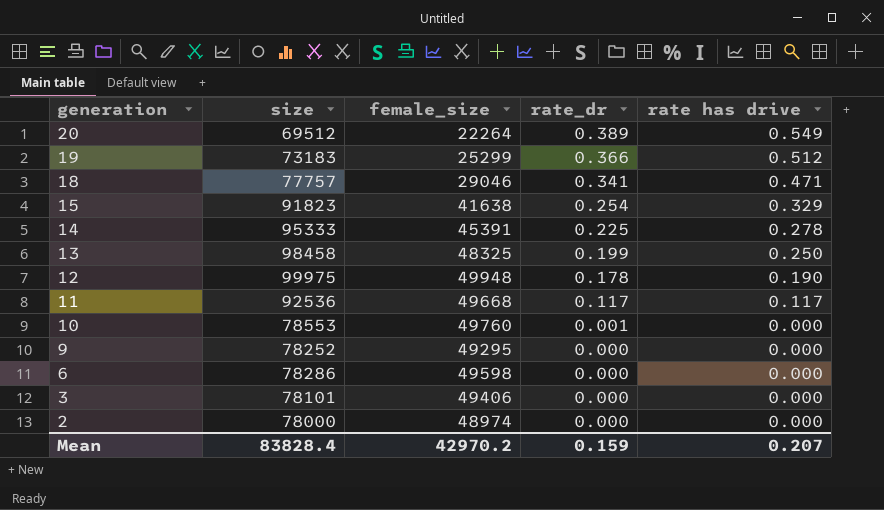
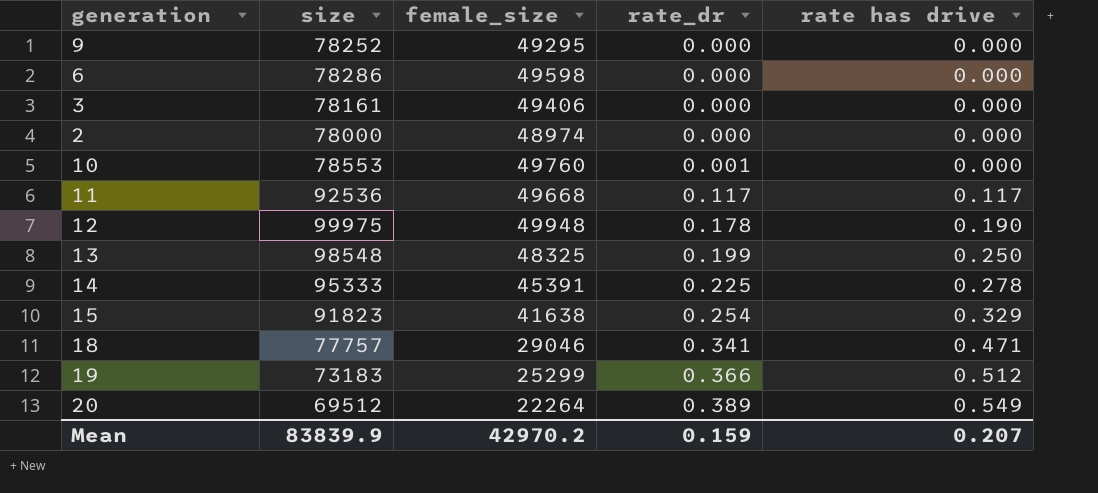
row order: generation descending -> rate_dr ascending
3 | size: 78101 -> 78161
13 | size: 98458 -> 98548
Mean | size: 83828.4 -> 83839.9

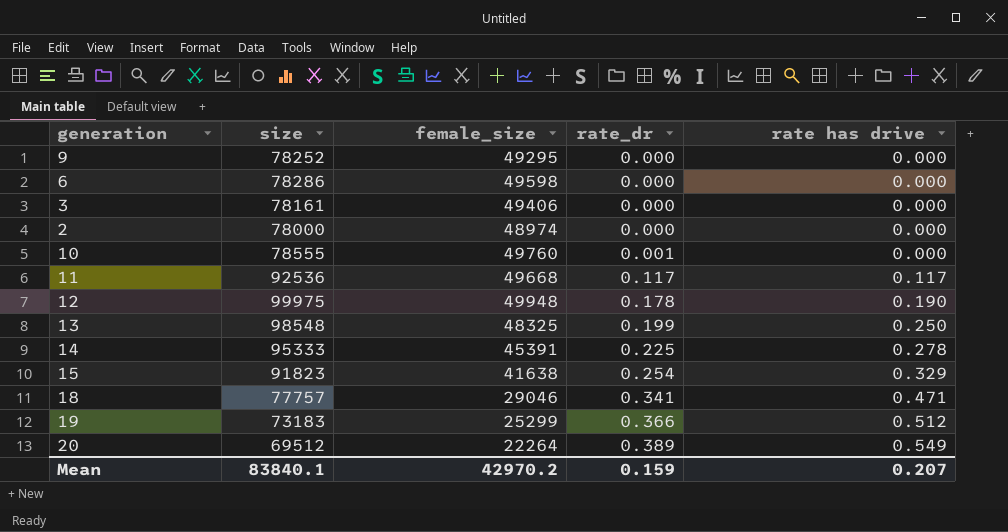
10 | size: 78553 -> 78555
Mean | size: 83839.9 -> 83840.1

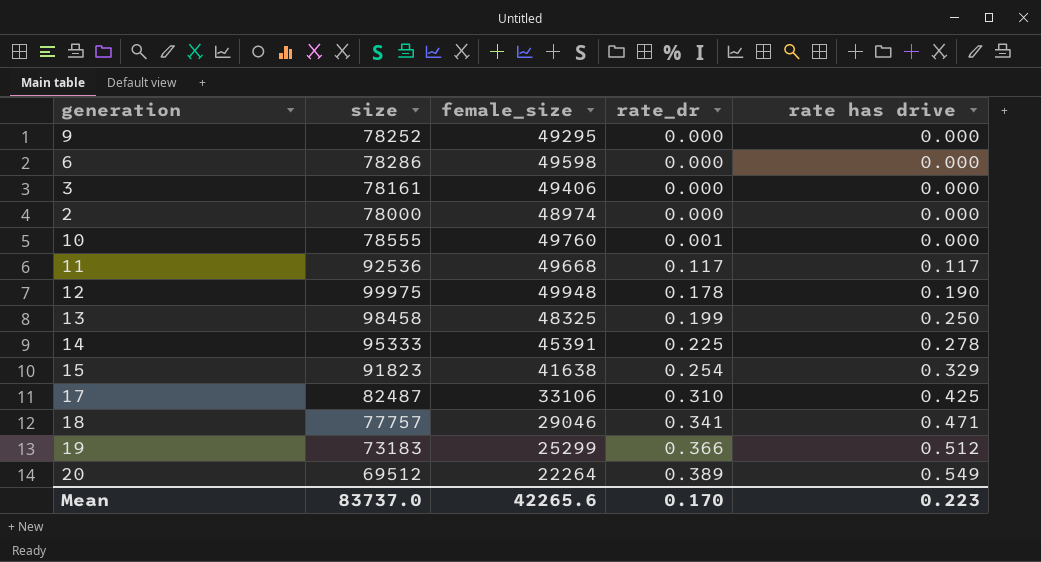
13 | size: 98548 -> 98458
row 17: none -> 82487 | 33106 | 0.310 | 0.425
Mean | size: 83840.1 -> 83737.0
Mean | female_size: 42970.2 -> 42265.6
Mean | rate_dr: 0.159 -> 0.170
Mean | rate has drive: 0.207 -> 0.223

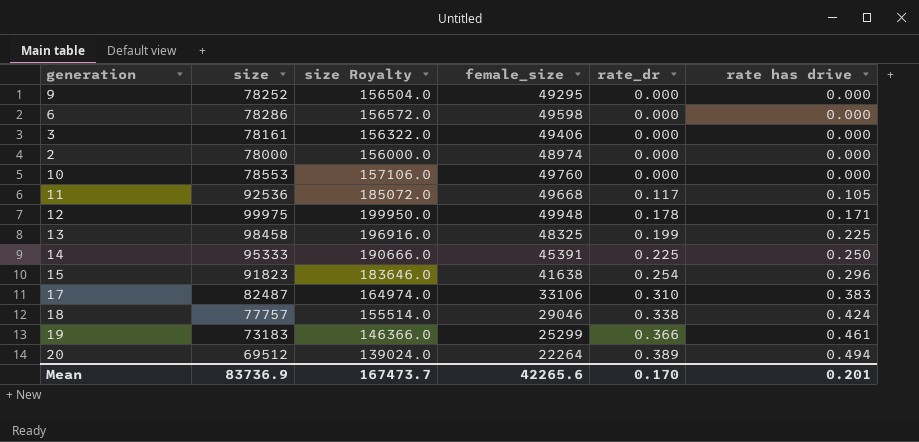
column size Royalty | formula: none -> [size] * 2
10 | size: 78555 -> 78553
10 | rate_dr: 0.001 -> 0.000
11 | rate has drive: 0.117 -> 0.105
12 | rate has drive: 0.190 -> 0.171
13 | rate has drive: 0.250 -> 0.225
14 | rate has drive: 0.278 -> 0.250
15 | rate has drive: 0.329 -> 0.296
17 | rate has drive: 0.425 -> 0.383
18 | rate_dr: 0.341 -> 0.338
18 | rate has drive: 0.471 -> 0.424
19 | rate has drive: 0.512 -> 0.461
20 | rate has drive: 0.549 -> 0.494
Mean | size: 83737.0 -> 83736.9
Mean | rate has drive: 0.223 -> 0.201

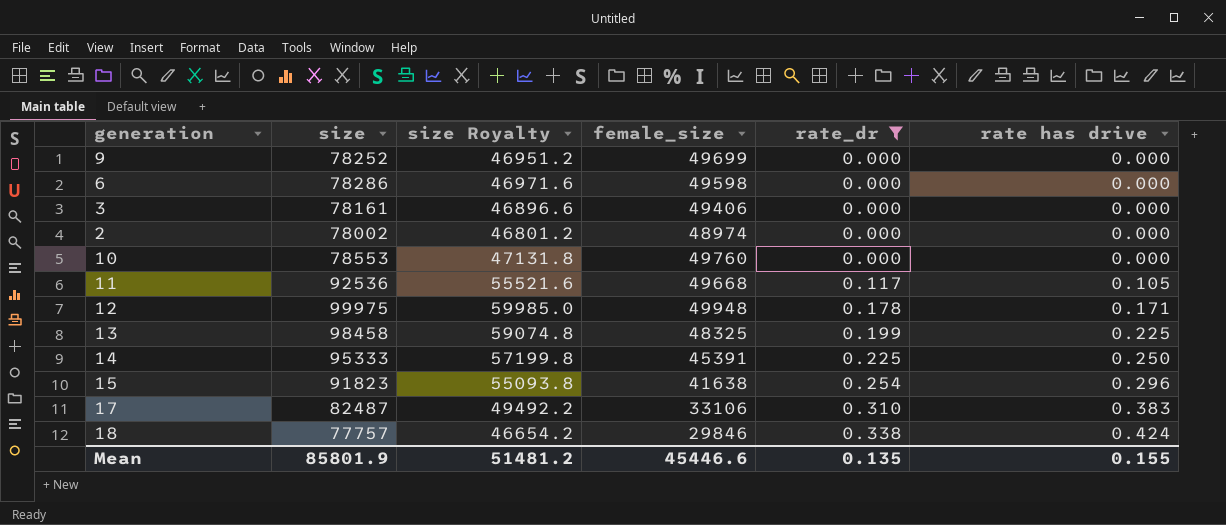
filter: none -> rate_dr <= 0.338
column size Royalty | formula: [size] * 2 -> [size] * 0.6
9 | female_size: 49295 -> 49699
2 | size: 78000 -> 78002
18 | female_size: 29046 -> 29846
Mean | size: 83736.9 -> 85801.9
Mean | size Royalty: 167473.7 -> 51481.2
Mean | female_size: 42265.6 -> 45446.6
Mean | rate_dr: 0.170 -> 0.135
Mean | rate has drive: 0.201 -> 0.155

